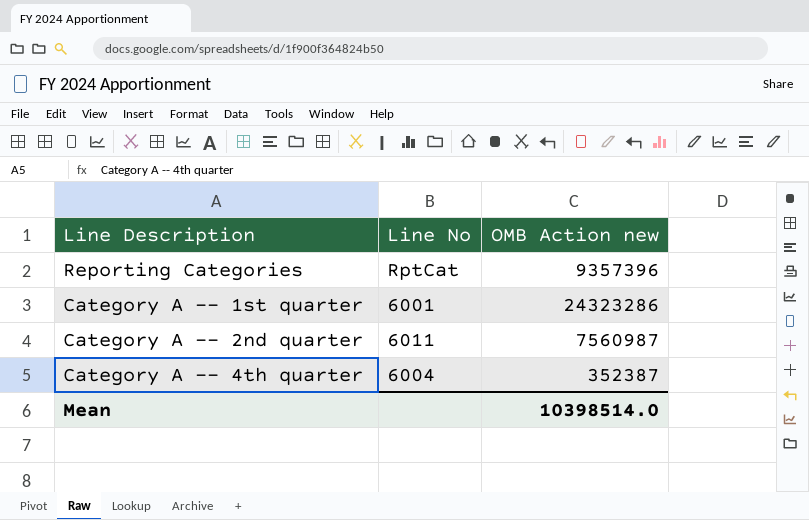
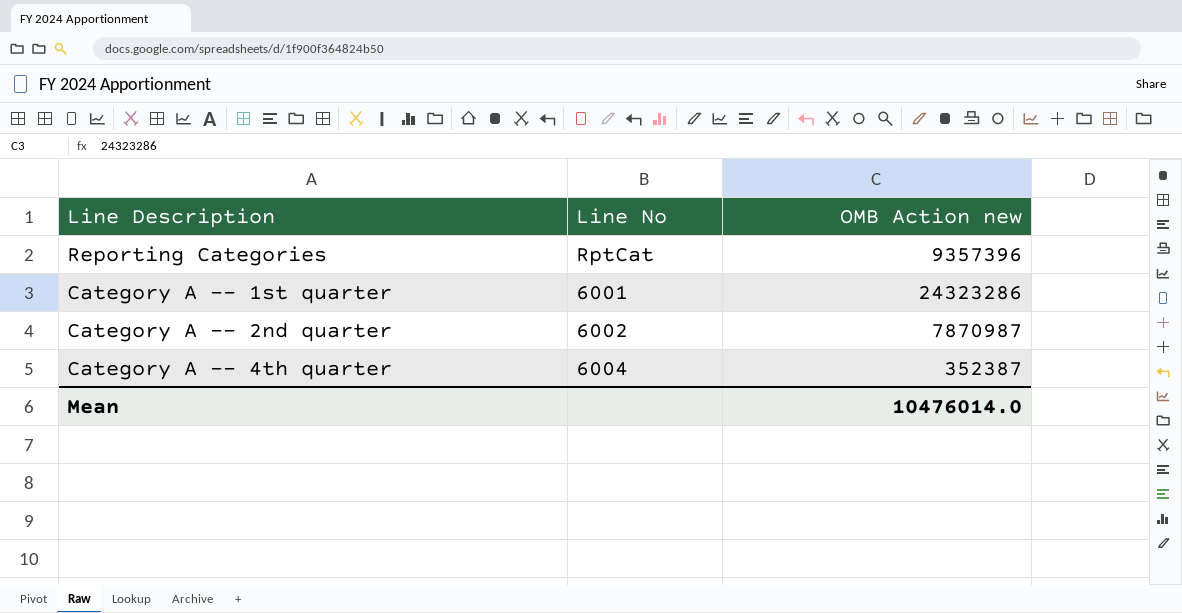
Category A -- 2nd quarter | Line No: 6011 -> 6002
Category A -- 2nd quarter | OMB Action new: 7560987 -> 7870987
Mean | OMB Action new: 10398514.0 -> 10476014.0

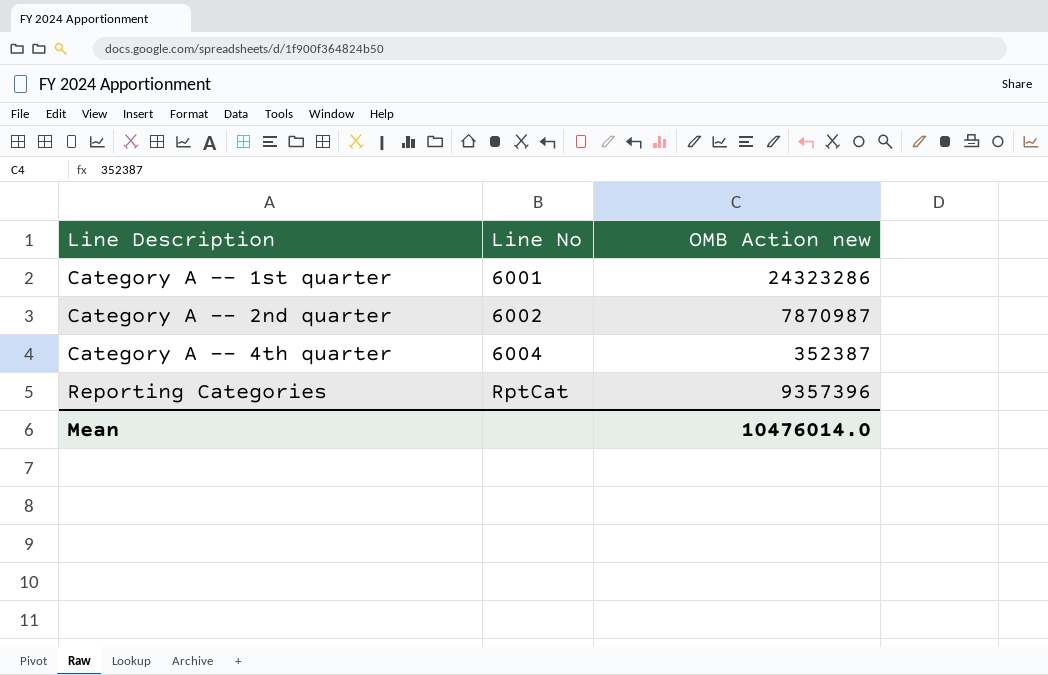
row order: none -> Line Description ascending

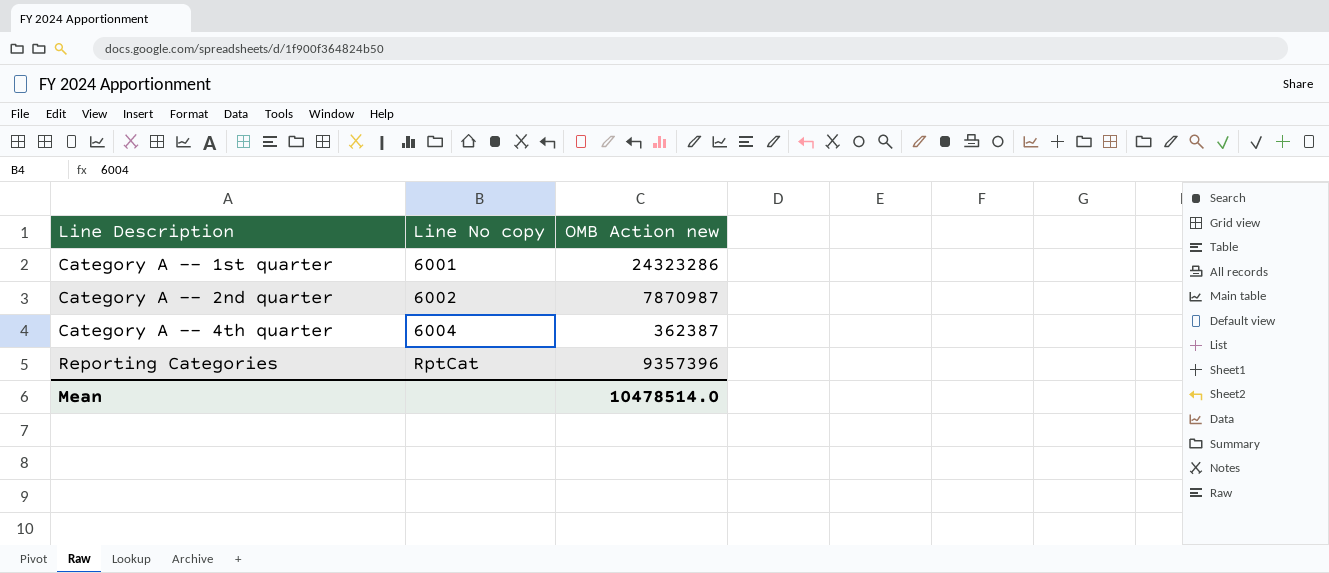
column name: Line No -> Line No copy
Category A -- 4th quarter | OMB Action new: 352387 -> 362387
Mean | OMB Action new: 10476014.0 -> 10478514.0

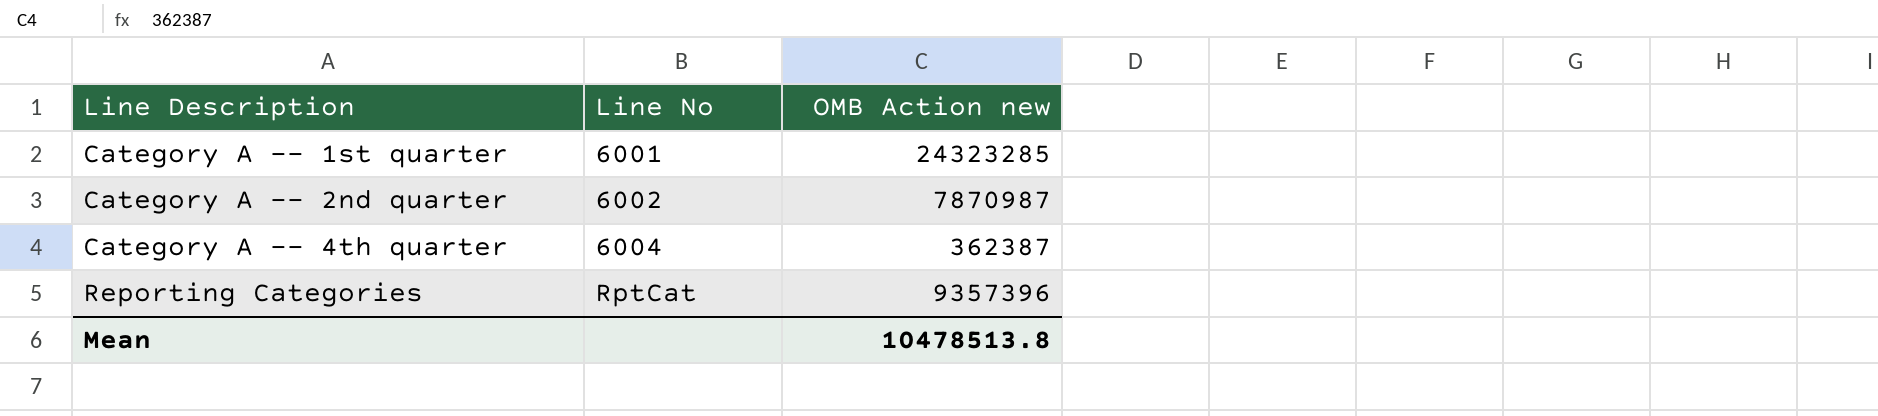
column name: Line No copy -> Line No
Category A -- 1st quarter | OMB Action new: 24323286 -> 24323285
Mean | OMB Action new: 10478514.0 -> 10478513.8

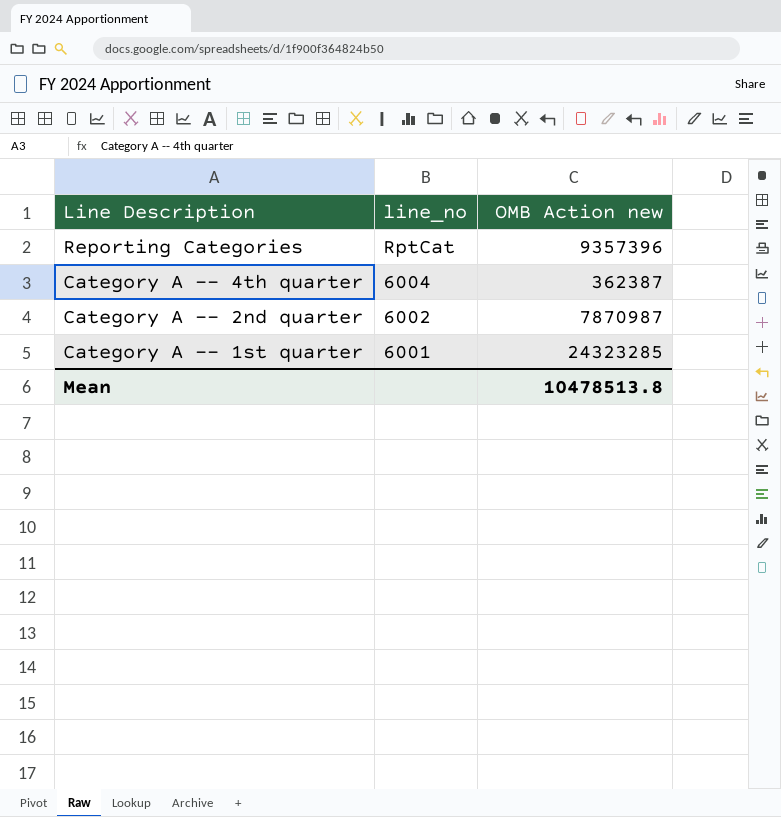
row order: Line Description ascending -> Line Description descending
column name: Line No -> line_no

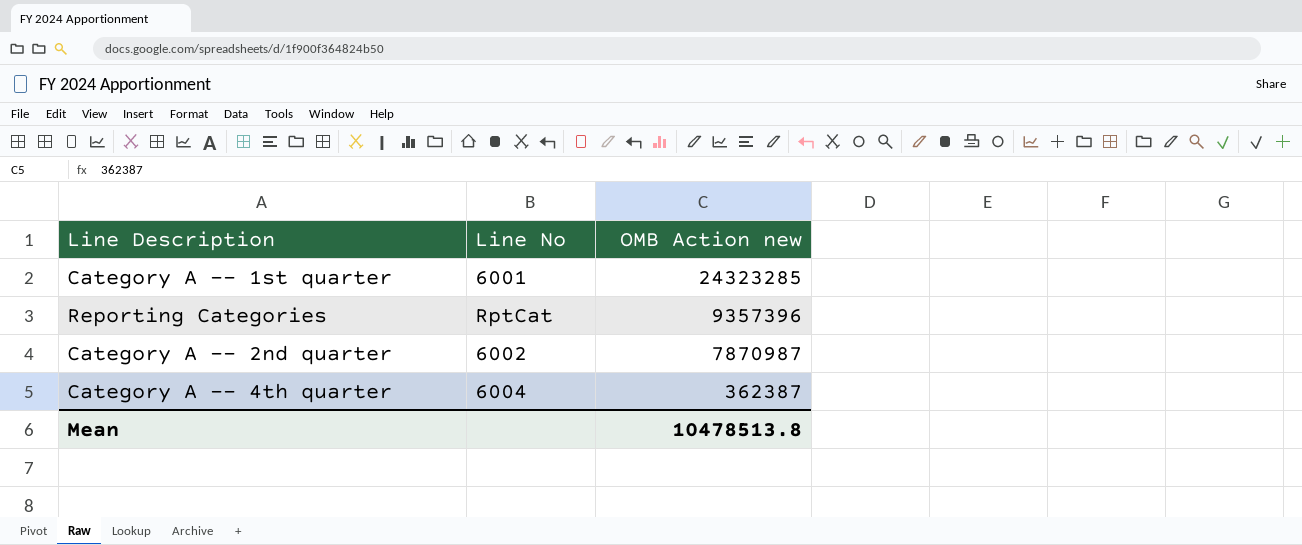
row order: Line Description descending -> OMB Action new descending
column name: line_no -> Line No

